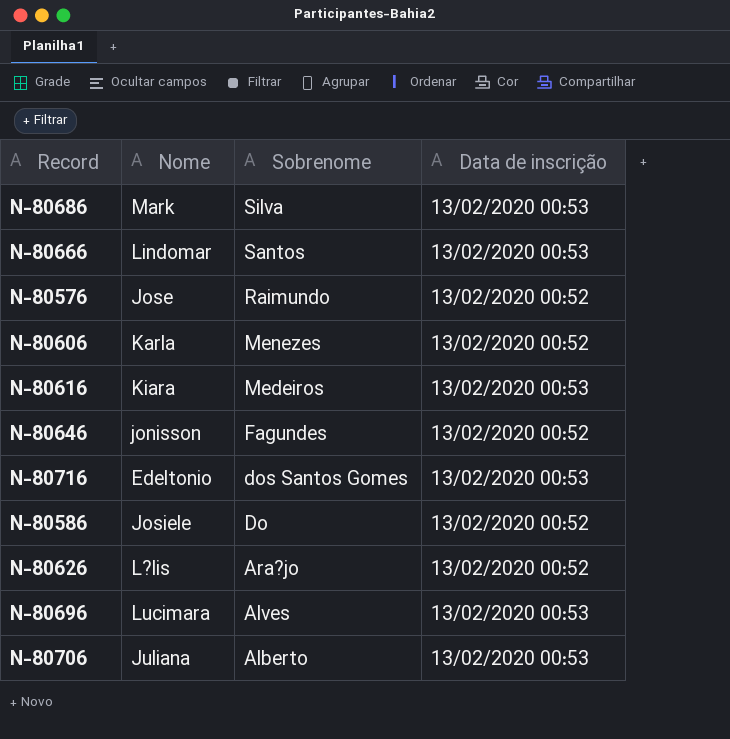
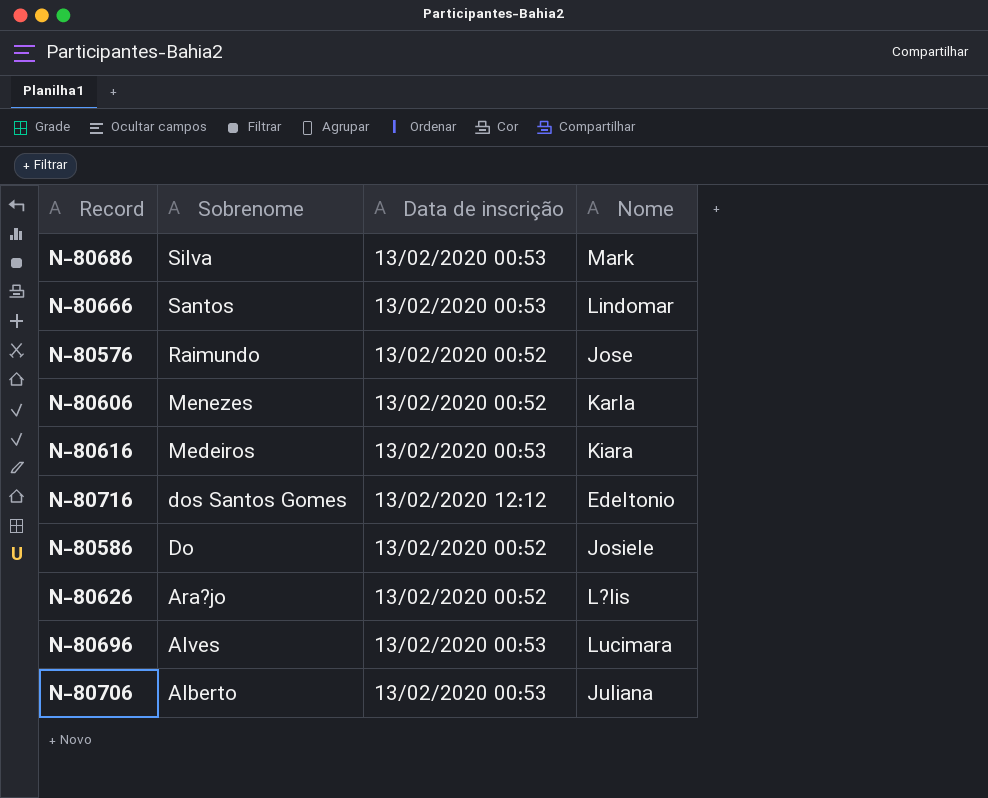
column Nome | position: 2 -> 4
row N-80646: jonisson | Fagundes | 13/02/2020 00:52 -> none
N-80716 | Data de inscrição: 13/02/2020 00:53 -> 13/02/2020 12:12

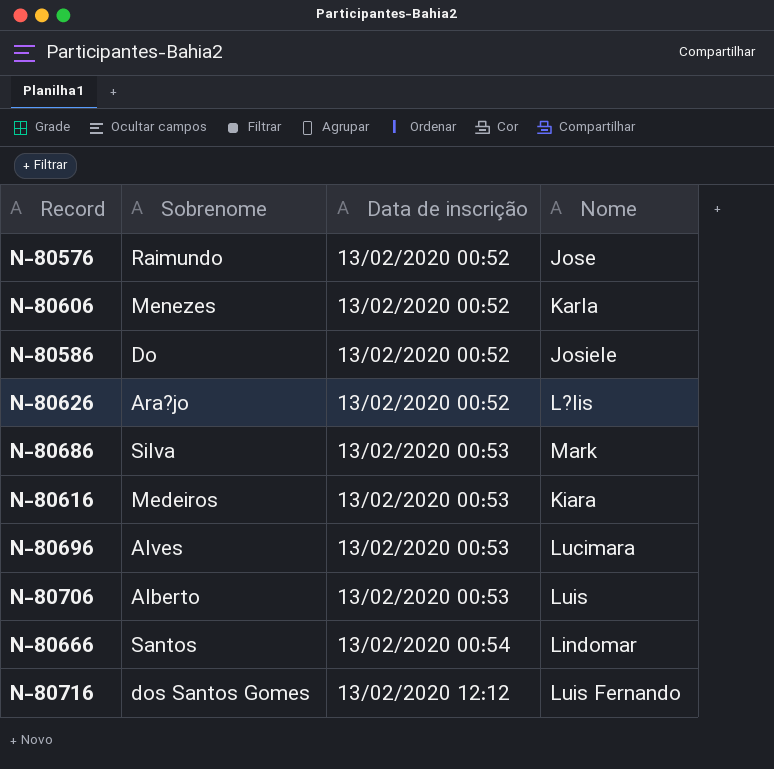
row order: Sobrenome descending -> Data de inscrição ascending
N-80706 | Nome: Juliana -> Luis
N-80666 | Data de inscrição: 13/02/2020 00:53 -> 13/02/2020 00:54
N-80716 | Nome: Edeltonio -> Luis Fernando

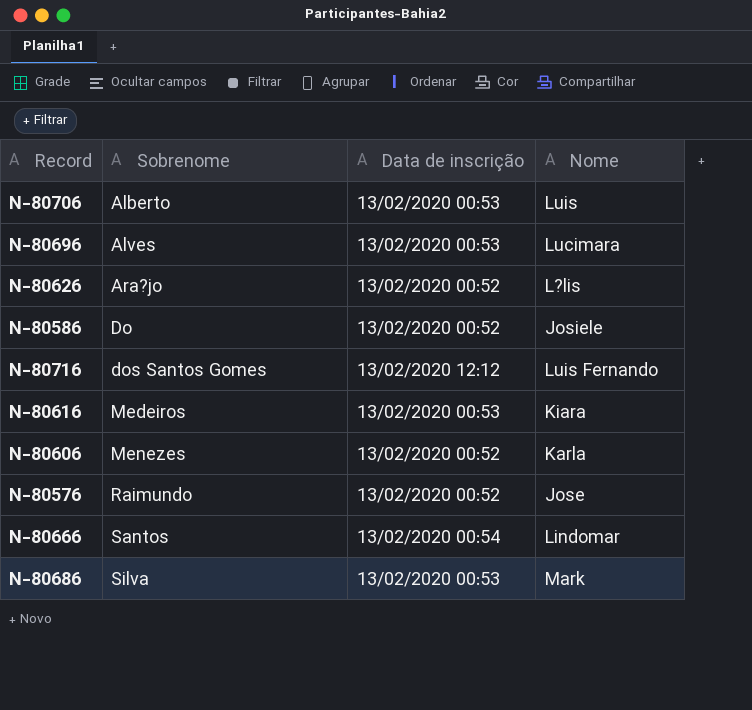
row order: Data de inscrição ascending -> Sobrenome ascending

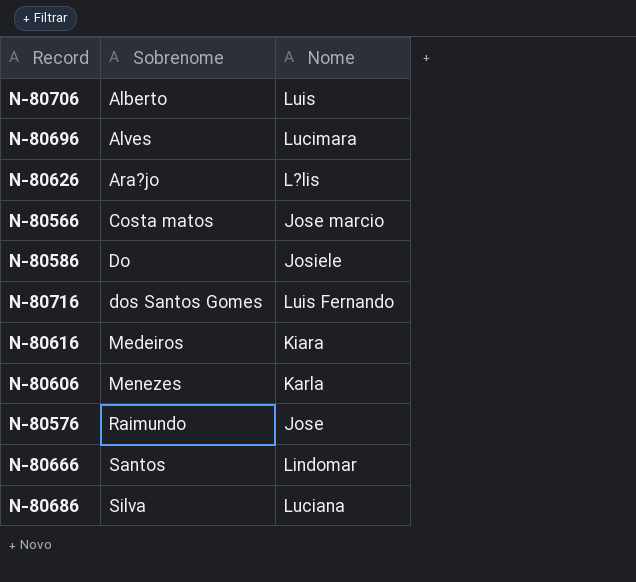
column Data de inscrição | position: 3 -> none
row N-80566: none -> Costa matos | Jose marcio
N-80686 | Nome: Mark -> Luciana

